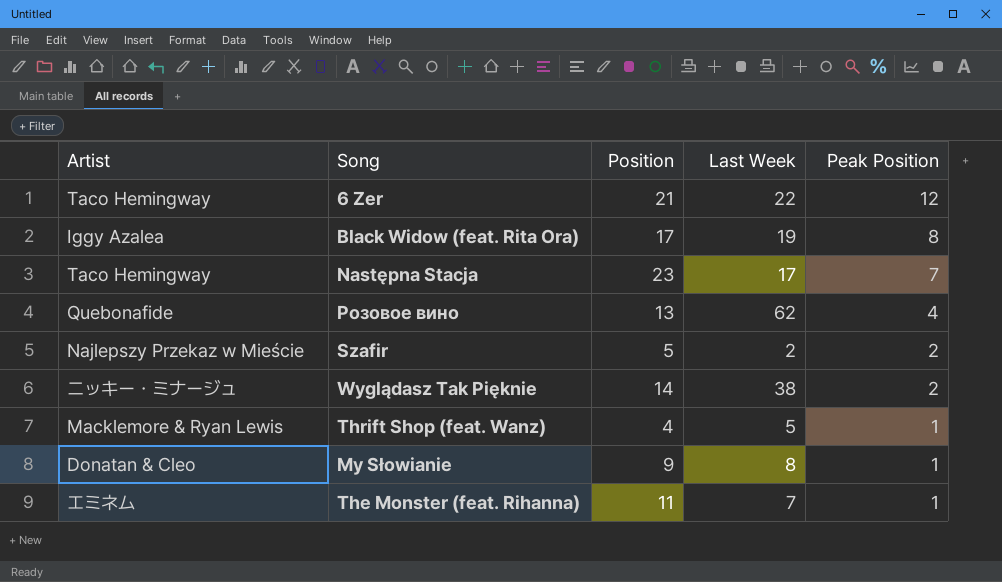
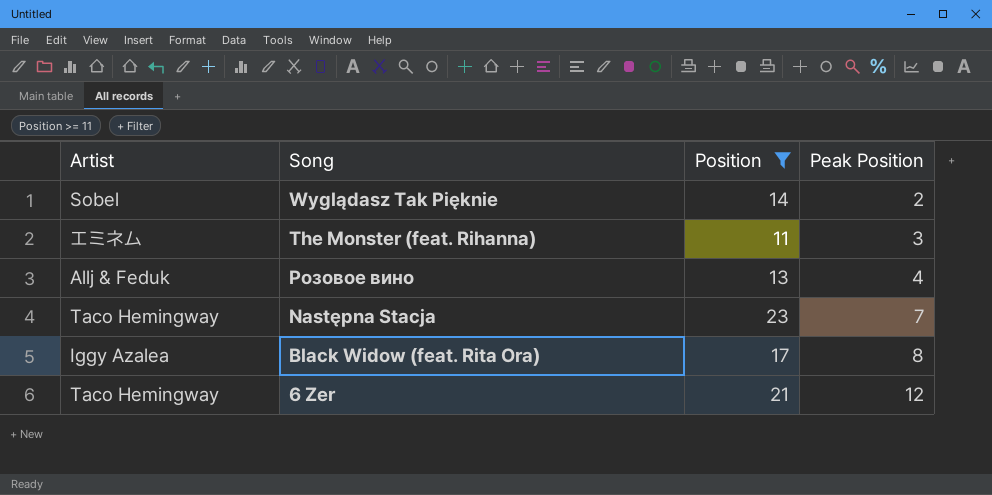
filter: none -> Position >= 11
row order: Peak Position descending -> Peak Position ascending
column Last Week | position: 4 -> none
Wyglądasz Tak Pięknie | Artist: ニッキー・ミナージュ -> Sobel
The Monster (feat. Rihanna) | Peak Position: 1 -> 3
Розовое вино | Artist: Quebonafide -> Allj & Feduk

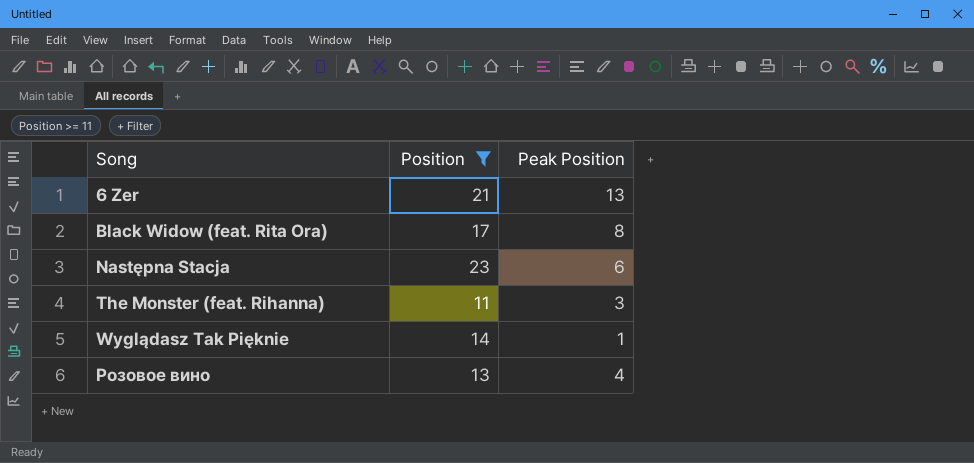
row order: Peak Position ascending -> Song ascending
column Artist | position: 1 -> none
6 Zer | Peak Position: 12 -> 13
Następna Stacja | Peak Position: 7 -> 6
Wyglądasz Tak Pięknie | Peak Position: 2 -> 1

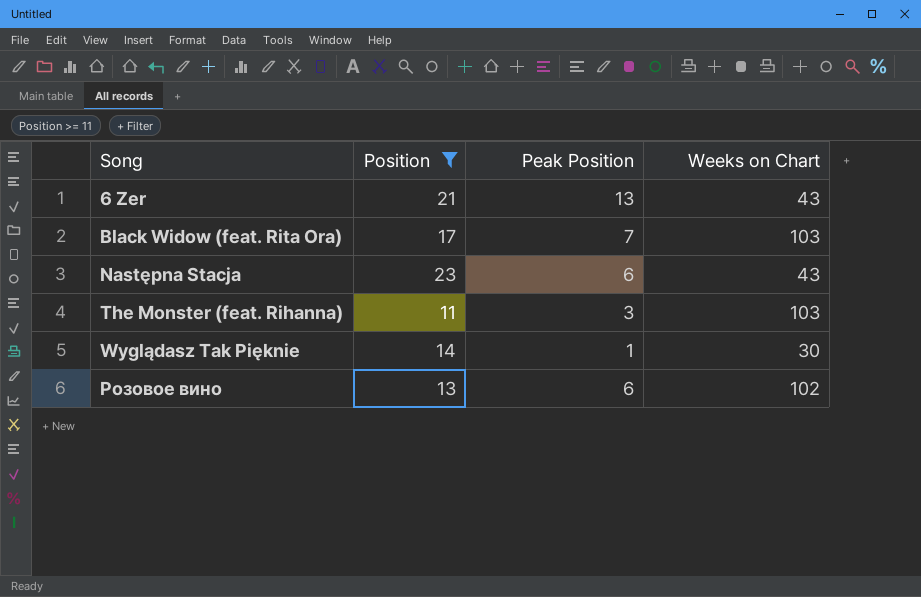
column Weeks on Chart | position: none -> 4
Black Widow (feat. Rita Ora) | Peak Position: 8 -> 7
Розовое вино | Peak Position: 4 -> 6

